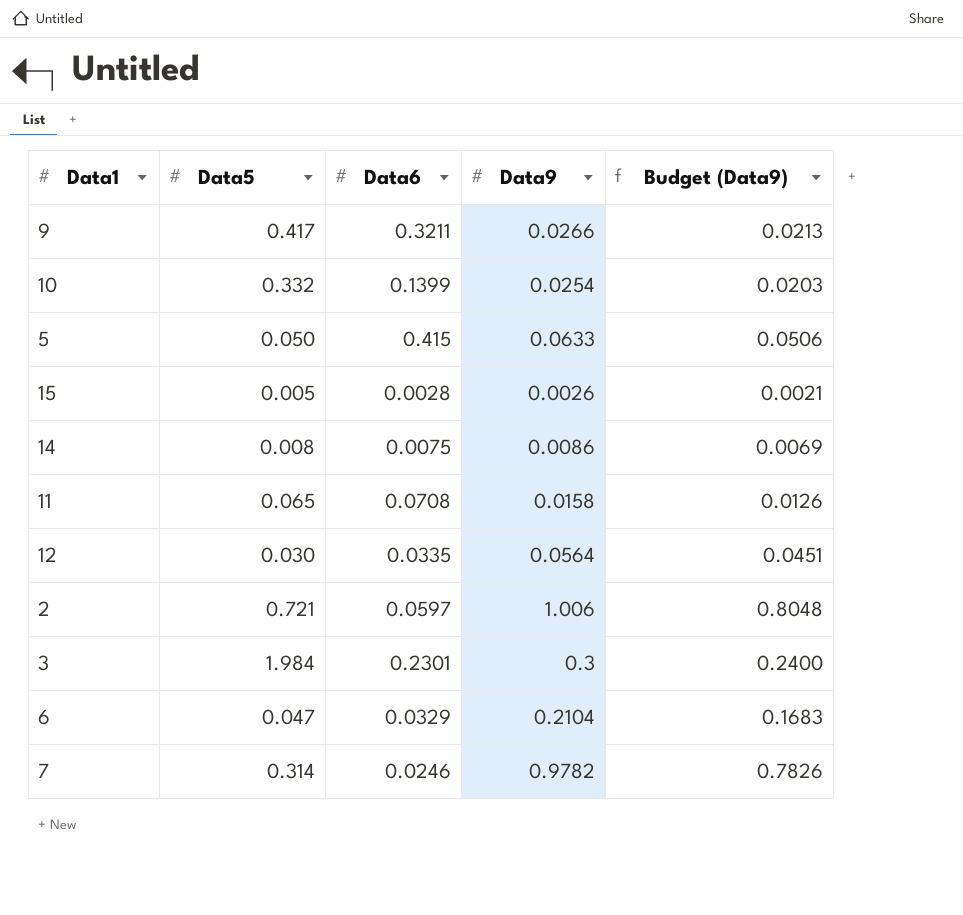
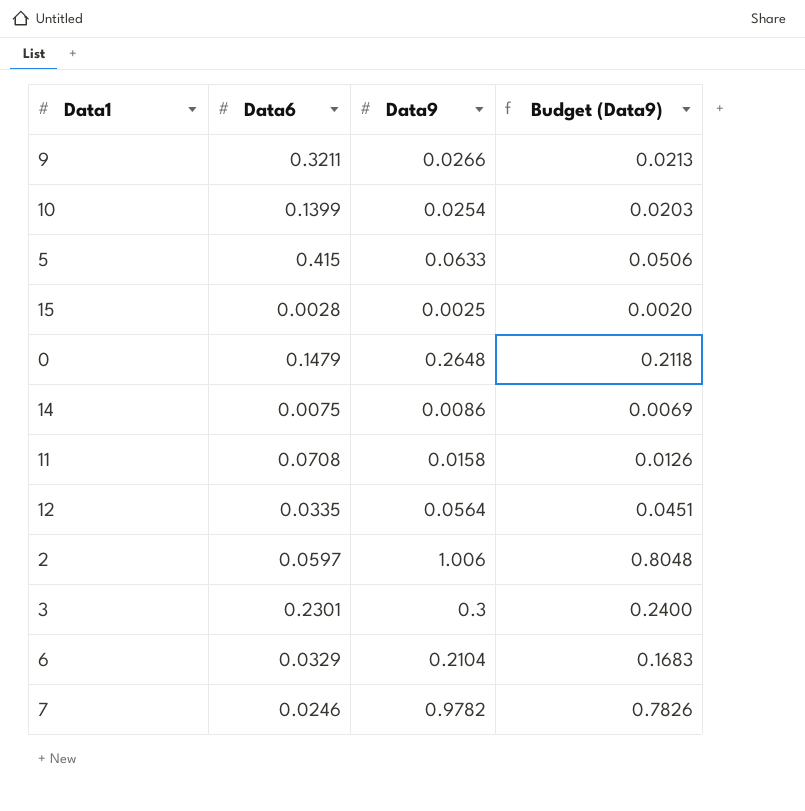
column Data5 | position: 2 -> none
15 | Data9: 0.0026 -> 0.0025
15 | Budget (Data9): 0.0021 -> 0.0020
row 0: none -> 0.1479 | 0.2648 | 0.2118

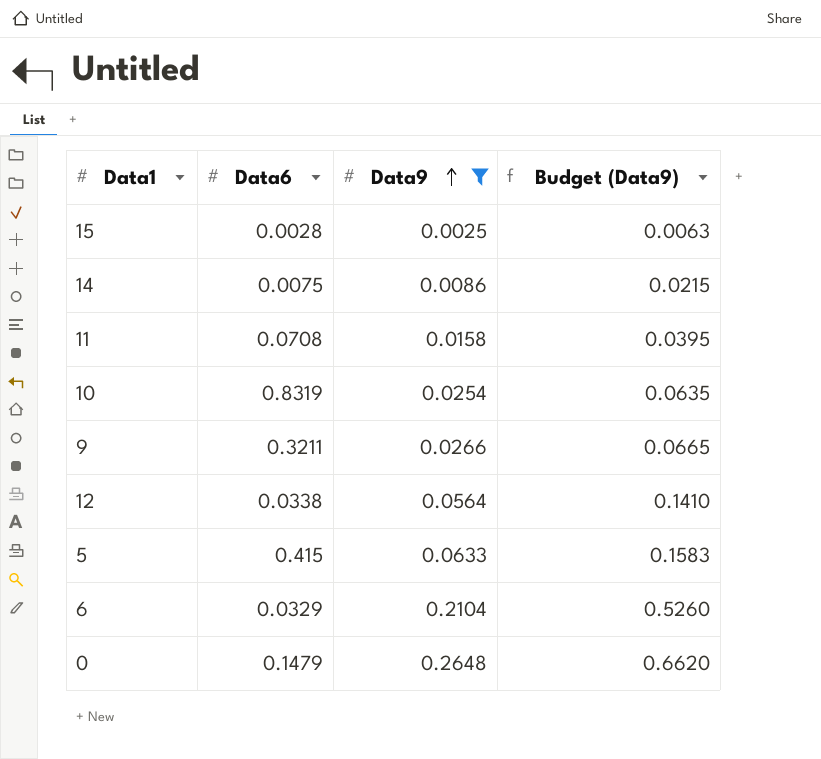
filter: none -> Data9 <= 0.2648
row order: none -> Data9 ascending
column Budget (Data9) | formula: [Data9] * 0.8 -> [Data9] * 2.5
10 | Data6: 0.1399 -> 0.8319
12 | Data6: 0.0335 -> 0.0338

